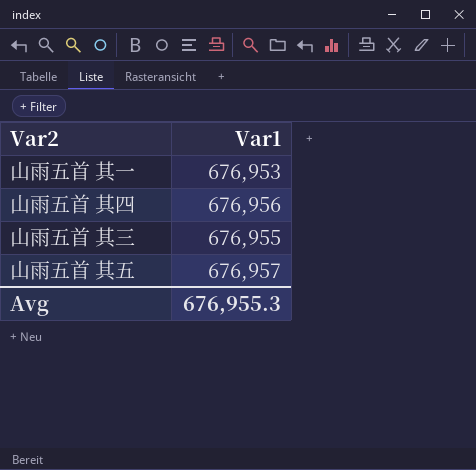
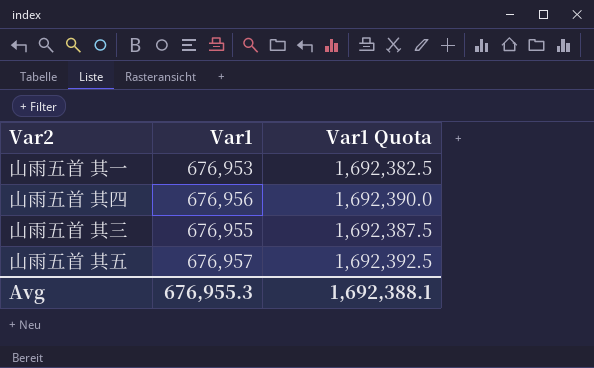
column Var1 Quota | formula: none -> [Var1] * 2.5

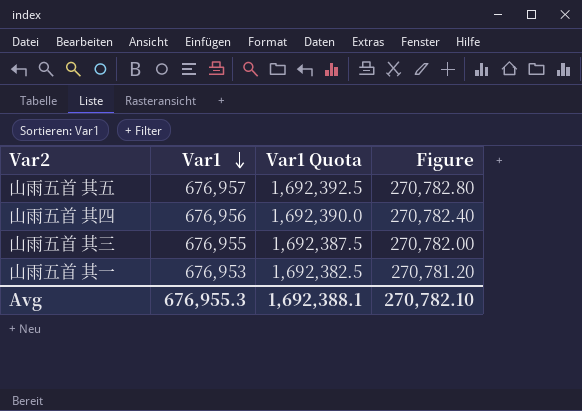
row order: none -> Var1 descending
column Figure | formula: none -> [Var1] * 0.4

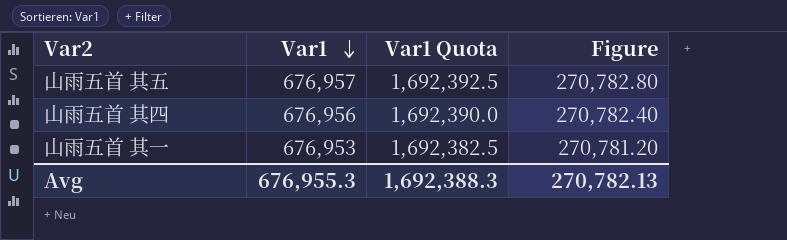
row 山雨五首 其三: 676,955 | 1,692,387.5 | 270,782.00 -> none
Avg | Var1 Quota: 1,692,388.1 -> 1,692,388.3
Avg | Figure: 270,782.10 -> 270,782.13

